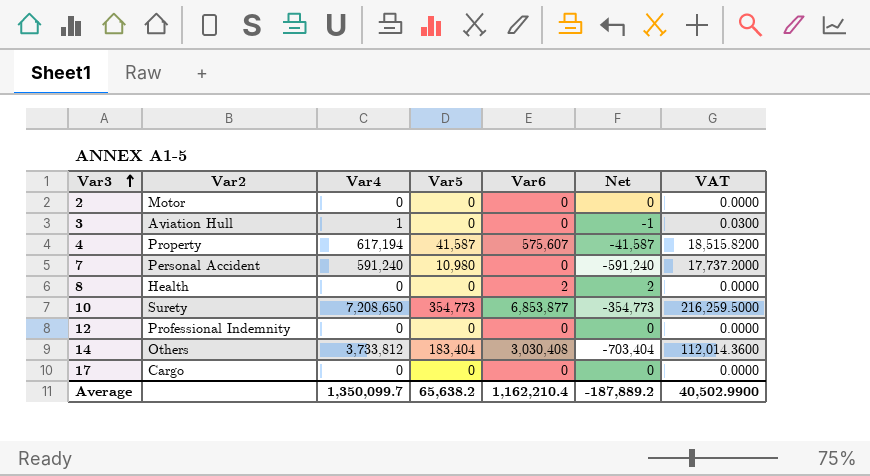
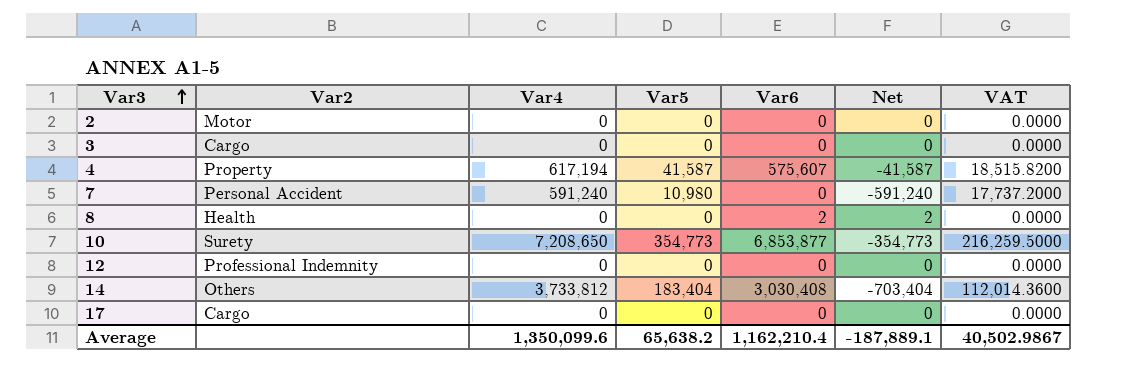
3 | Var2: Aviation Hull -> Cargo
3 | Var4: 1 -> 0
3 | Net: -1 -> 0
3 | VAT: 0.0300 -> 0.0000
Average | Var4: 1,350,099.7 -> 1,350,099.6
Average | Net: -187,889.2 -> -187,889.1
Average | VAT: 40,502.9900 -> 40,502.9867

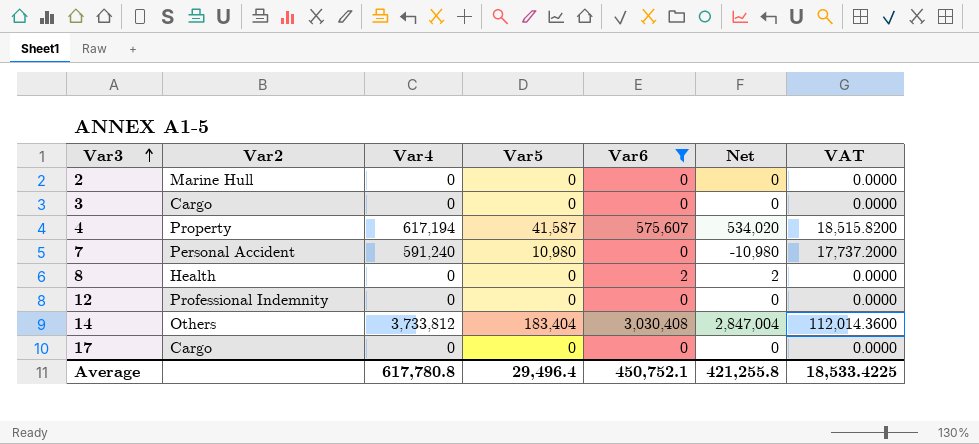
filter: none -> Var6 != 6,853,877
column Net | formula: [Var6] - [Var4] -> [Var6] - [Var5]
2 | Var2: Motor -> Marine Hull
Average | Var4: 1,350,099.6 -> 617,780.8
Average | Var5: 65,638.2 -> 29,496.4
Average | Var6: 1,162,210.4 -> 450,752.1
Average | Net: -187,889.1 -> 421,255.8
Average | VAT: 40,502.9867 -> 18,533.4225

